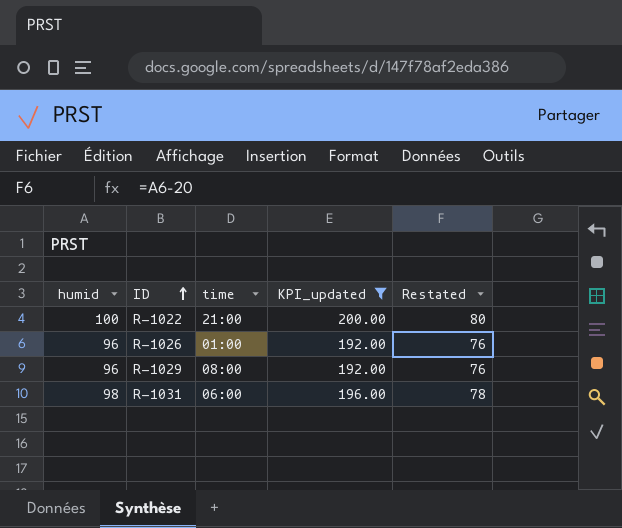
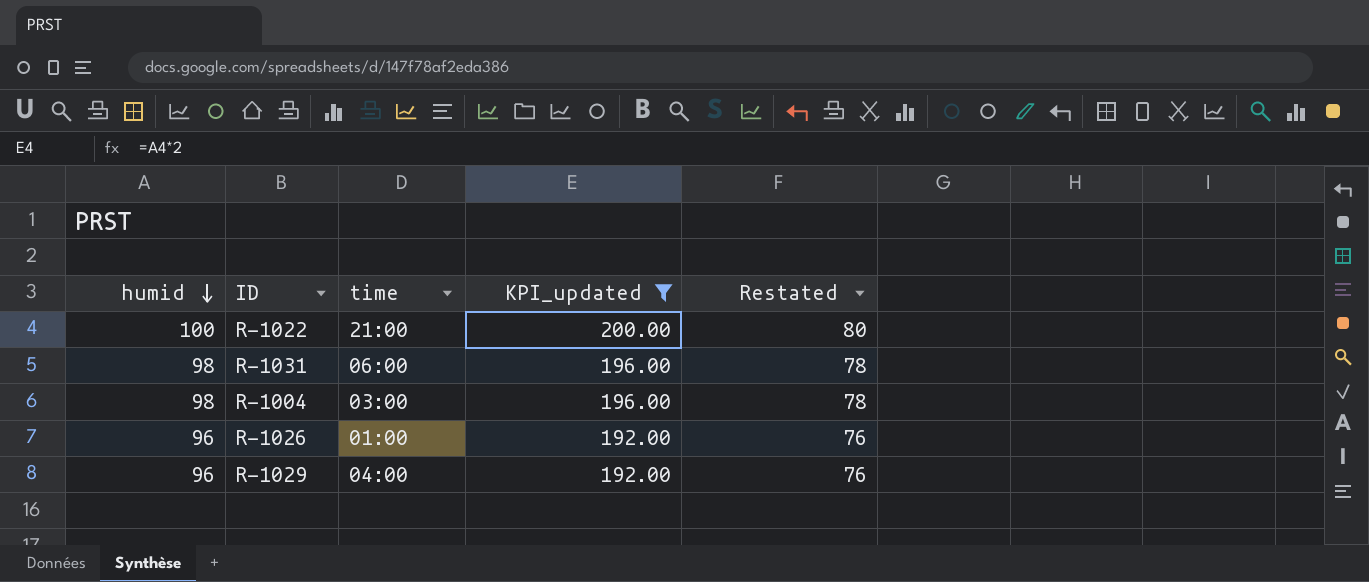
row order: ID ascending -> humid descending
row R-1004: none -> 98 | 03:00 | 196.00 | 78
R-1029 | time: 08:00 -> 04:00

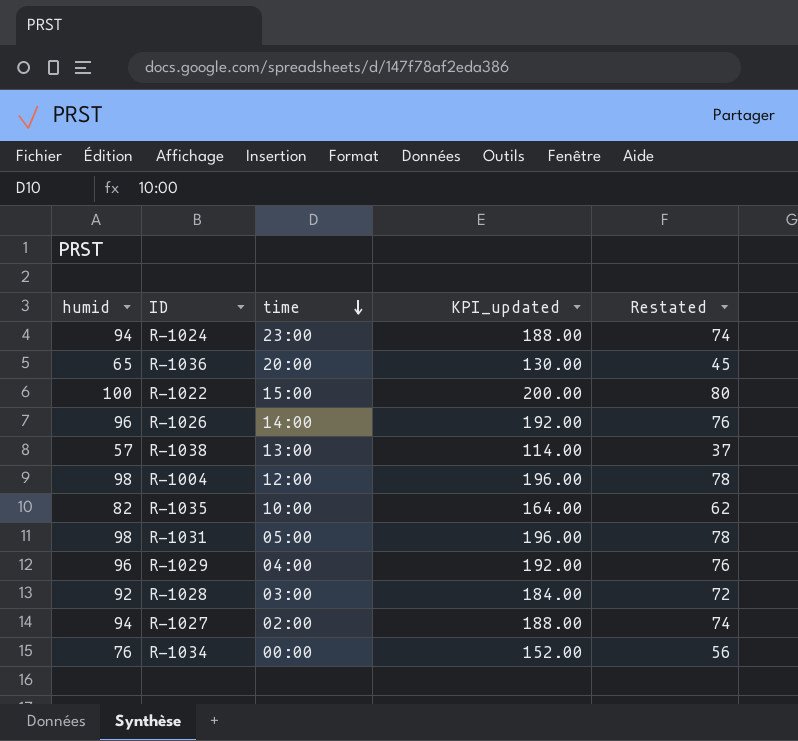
filter: KPI_updated >= 192.00 -> none
row order: humid descending -> time descending
R-1022 | time: 21:00 -> 15:00
R-1026 | time: 01:00 -> 14:00
R-1004 | time: 03:00 -> 12:00
R-1031 | time: 06:00 -> 05:00

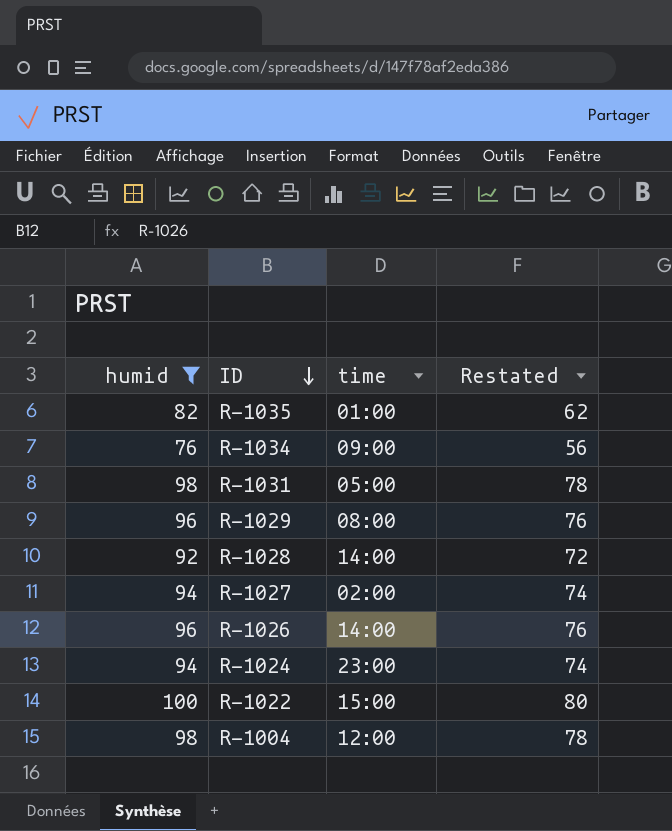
filter: none -> humid >= 76
row order: time descending -> ID descending
column KPI_updated | formula: [humid] * 2 -> none
R-1035 | time: 10:00 -> 01:00
R-1034 | time: 00:00 -> 09:00
R-1029 | time: 04:00 -> 08:00
R-1028 | time: 03:00 -> 14:00

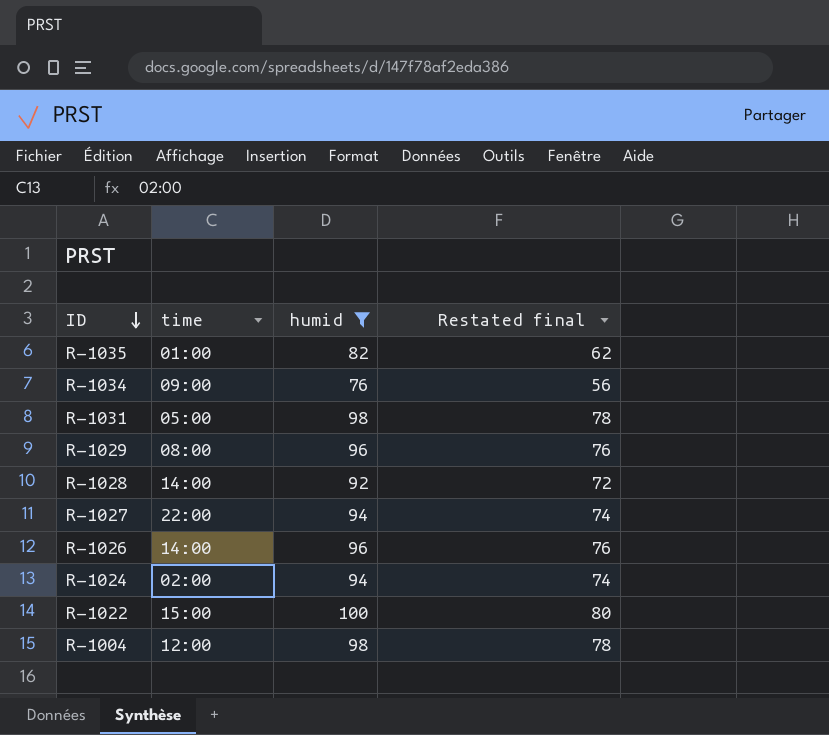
column humid | position: 1 -> 3
column name: Restated -> Restated final
R-1027 | time: 02:00 -> 22:00
R-1024 | time: 23:00 -> 02:00

